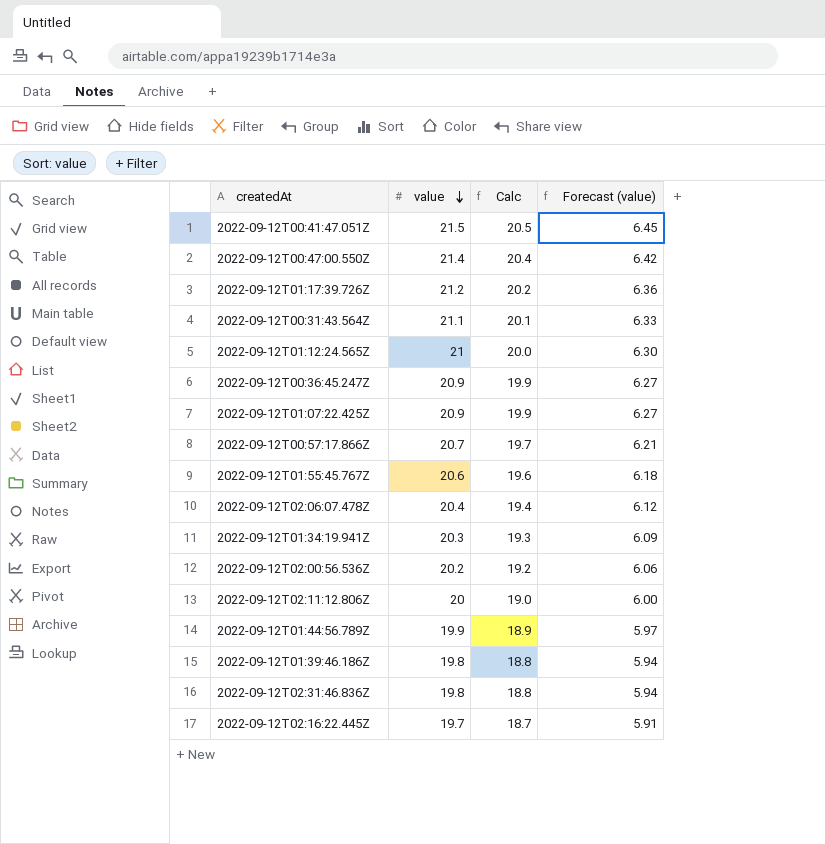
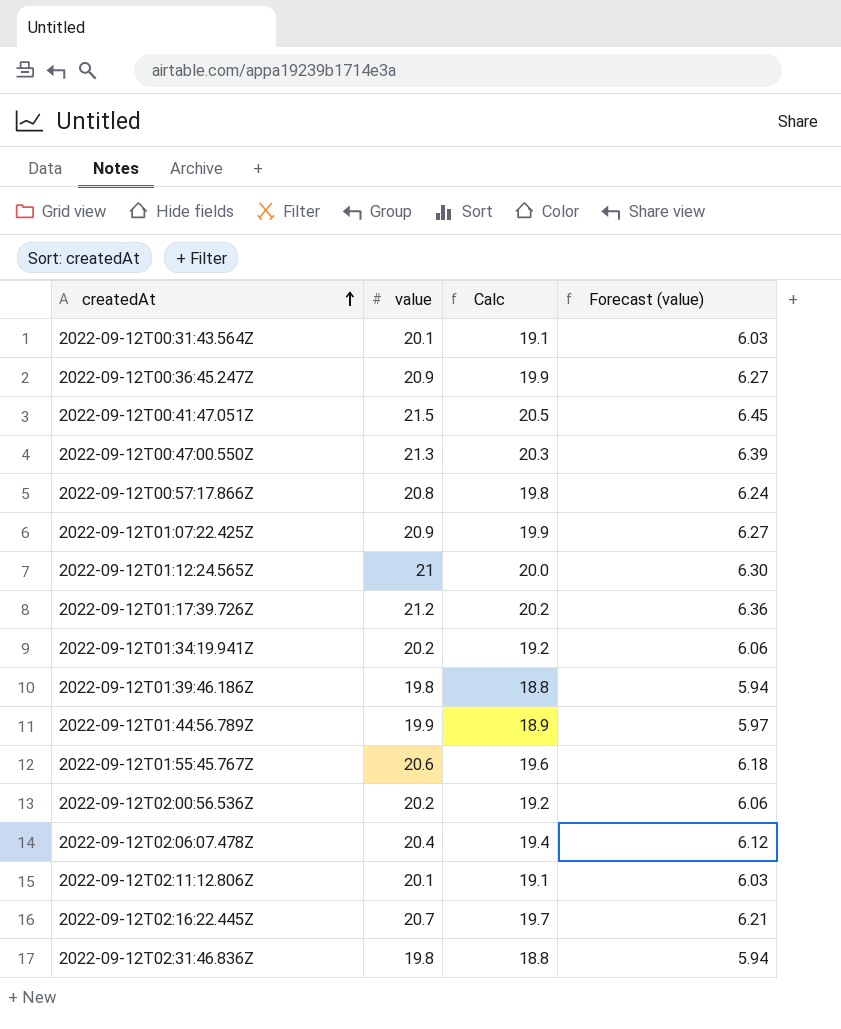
row order: value descending -> createdAt ascending
2022-09-12T00:31:43.564Z | value: 21.1 -> 20.1
2022-09-12T00:31:43.564Z | Calc: 20.1 -> 19.1
2022-09-12T00:31:43.564Z | Forecast (value): 6.33 -> 6.03
2022-09-12T00:47:00.550Z | value: 21.4 -> 21.3
2022-09-12T00:47:00.550Z | Calc: 20.4 -> 20.3
2022-09-12T00:47:00.550Z | Forecast (value): 6.42 -> 6.39
2022-09-12T00:57:17.866Z | value: 20.7 -> 20.8
2022-09-12T00:57:17.866Z | Calc: 19.7 -> 19.8
2022-09-12T00:57:17.866Z | Forecast (value): 6.21 -> 6.24
2022-09-12T01:34:19.941Z | value: 20.3 -> 20.2
2022-09-12T01:34:19.941Z | Calc: 19.3 -> 19.2
2022-09-12T01:34:19.941Z | Forecast (value): 6.09 -> 6.06
2022-09-12T02:11:12.806Z | value: 20 -> 20.1
2022-09-12T02:11:12.806Z | Calc: 19.0 -> 19.1
2022-09-12T02:11:12.806Z | Forecast (value): 6.00 -> 6.03
2022-09-12T02:16:22.445Z | value: 19.7 -> 20.7
2022-09-12T02:16:22.445Z | Calc: 18.7 -> 19.7
2022-09-12T02:16:22.445Z | Forecast (value): 5.91 -> 6.21

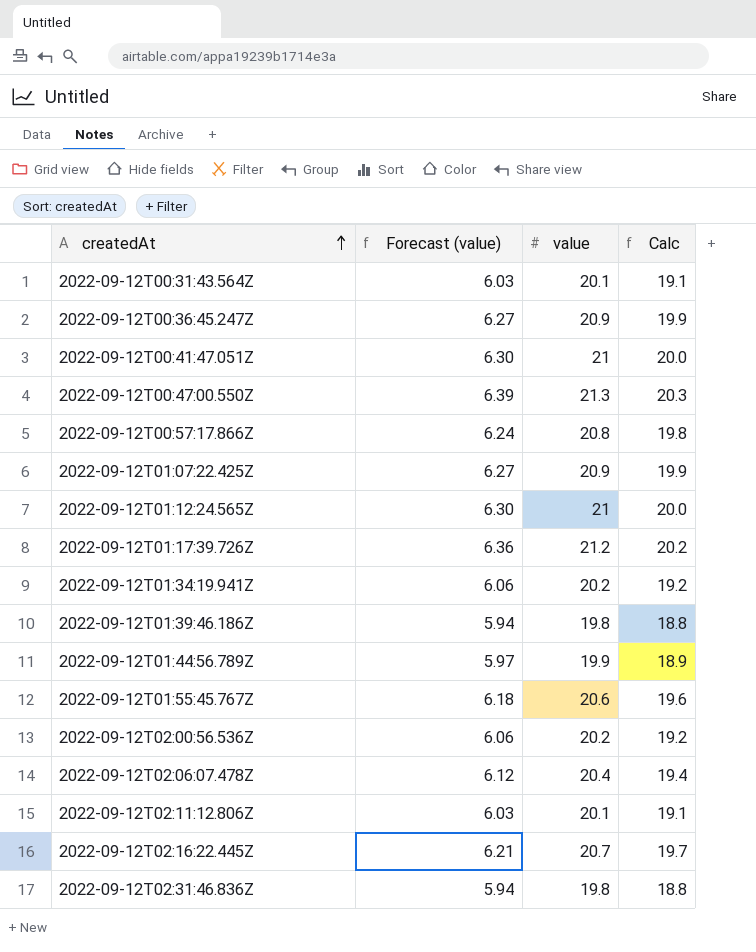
column Forecast (value) | position: 4 -> 2
2022-09-12T00:41:47.051Z | Forecast (value): 6.45 -> 6.30
2022-09-12T00:41:47.051Z | value: 21.5 -> 21
2022-09-12T00:41:47.051Z | Calc: 20.5 -> 20.0

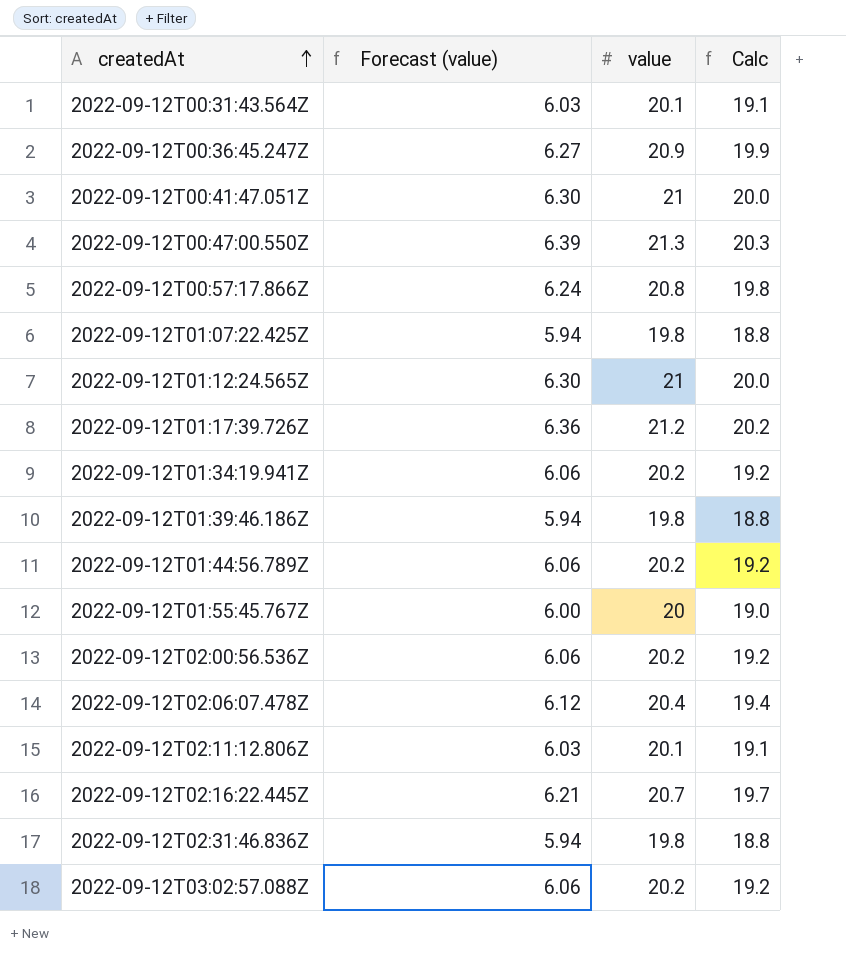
2022-09-12T01:07:22.425Z | Forecast (value): 6.27 -> 5.94
2022-09-12T01:07:22.425Z | value: 20.9 -> 19.8
2022-09-12T01:07:22.425Z | Calc: 19.9 -> 18.8
2022-09-12T01:44:56.789Z | Forecast (value): 5.97 -> 6.06
2022-09-12T01:44:56.789Z | value: 19.9 -> 20.2
2022-09-12T01:44:56.789Z | Calc: 18.9 -> 19.2
2022-09-12T01:55:45.767Z | Forecast (value): 6.18 -> 6.00
2022-09-12T01:55:45.767Z | value: 20.6 -> 20
2022-09-12T01:55:45.767Z | Calc: 19.6 -> 19.0
row 2022-09-12T03:02:57.088Z: none -> 6.06 | 20.2 | 19.2

